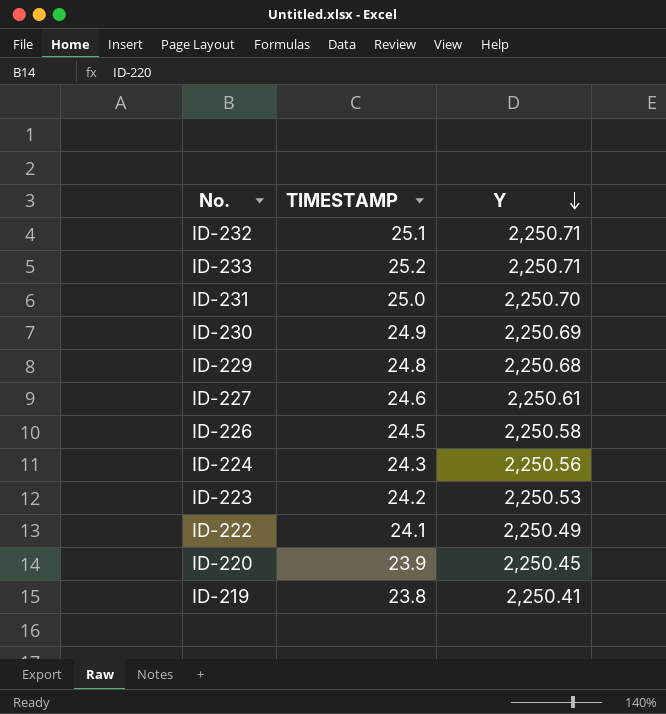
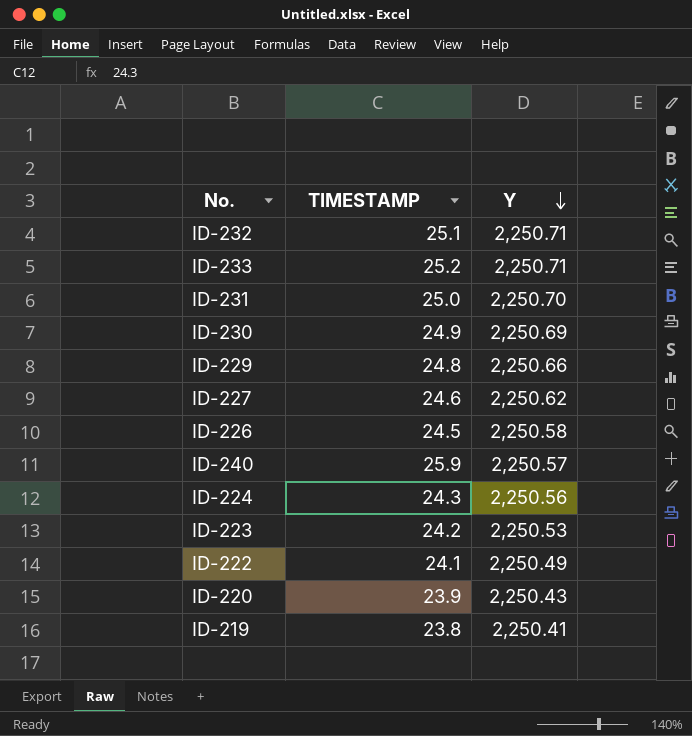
ID-229 | Y: 2,250.68 -> 2,250.66
ID-227 | Y: 2,250.61 -> 2,250.62
row ID-240: none -> 25.9 | 2,250.57
ID-220 | Y: 2,250.45 -> 2,250.43

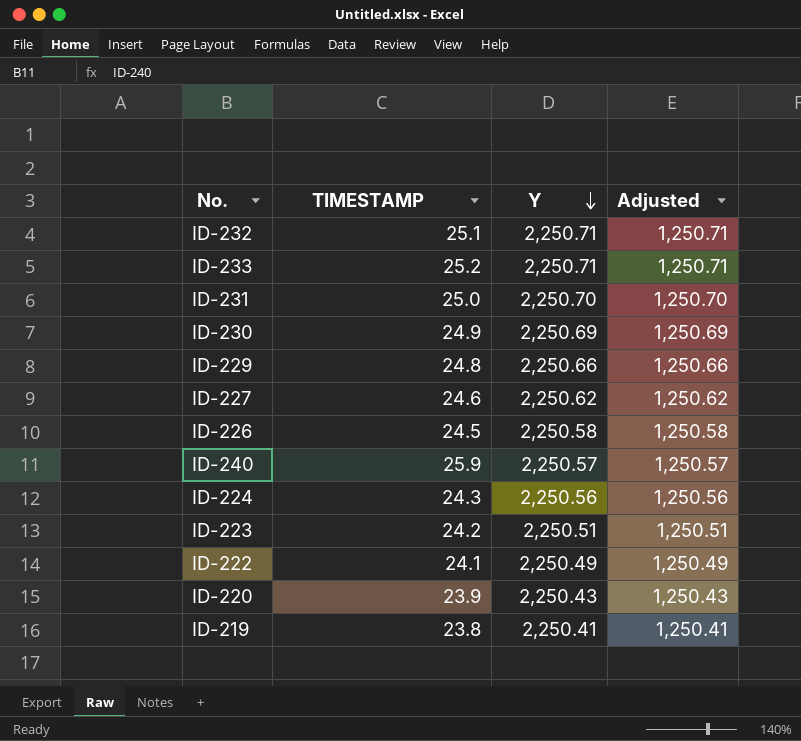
column Adjusted | formula: none -> [Y] - 1000
ID-223 | Y: 2,250.53 -> 2,250.51

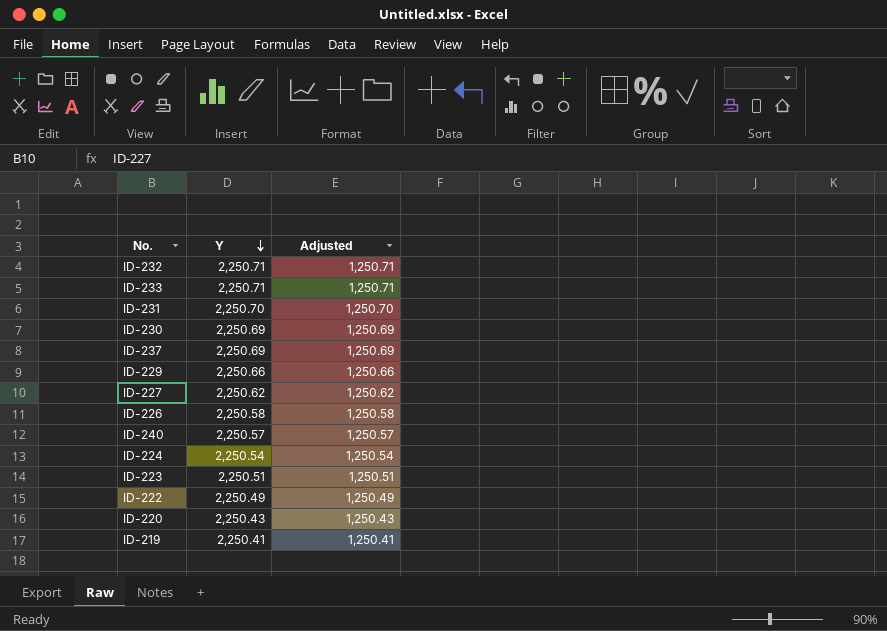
column TIMESTAMP | position: 2 -> none
row ID-237: none -> 2,250.69 | 1,250.69
ID-224 | Y: 2,250.56 -> 2,250.54
ID-224 | Adjusted: 1,250.56 -> 1,250.54

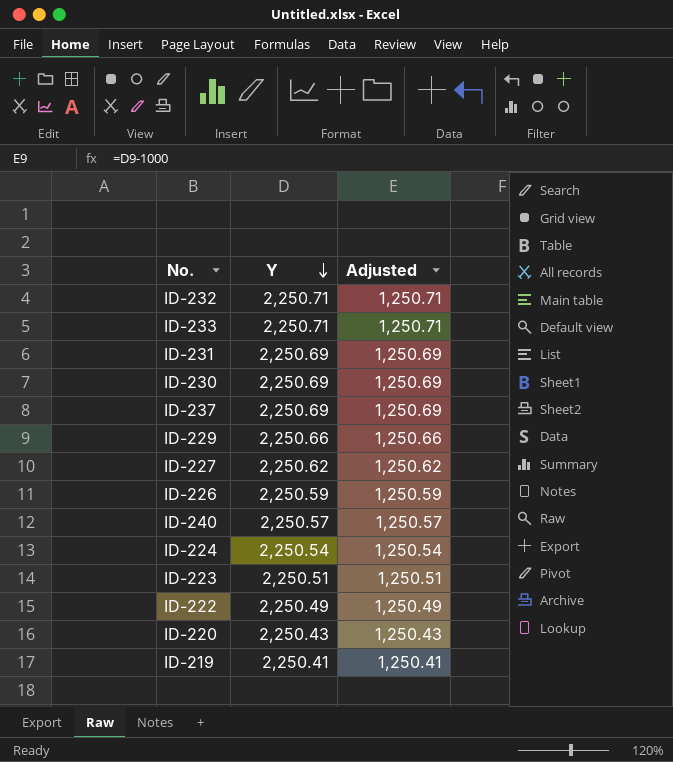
ID-231 | Y: 2,250.70 -> 2,250.69
ID-231 | Adjusted: 1,250.70 -> 1,250.69
ID-226 | Y: 2,250.58 -> 2,250.59
ID-226 | Adjusted: 1,250.58 -> 1,250.59

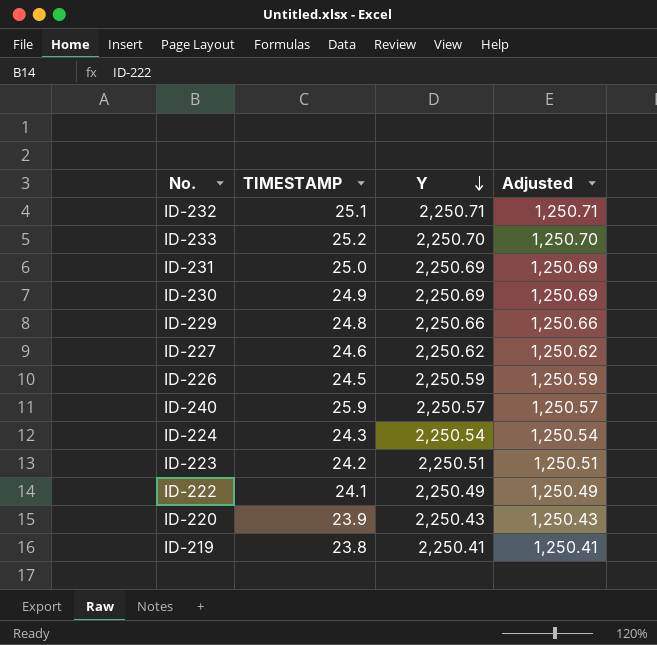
column TIMESTAMP | position: none -> 2
row ID-237: 2,250.69 | 1,250.69 -> none
ID-233 | Y: 2,250.71 -> 2,250.70
ID-233 | Adjusted: 1,250.71 -> 1,250.70

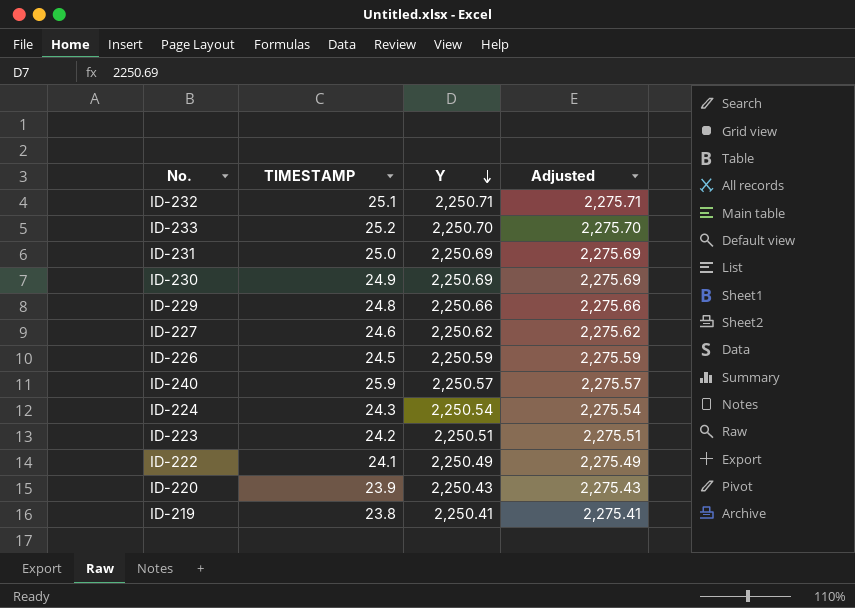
column Adjusted | formula: [Y] - 1000 -> [Y] + 25

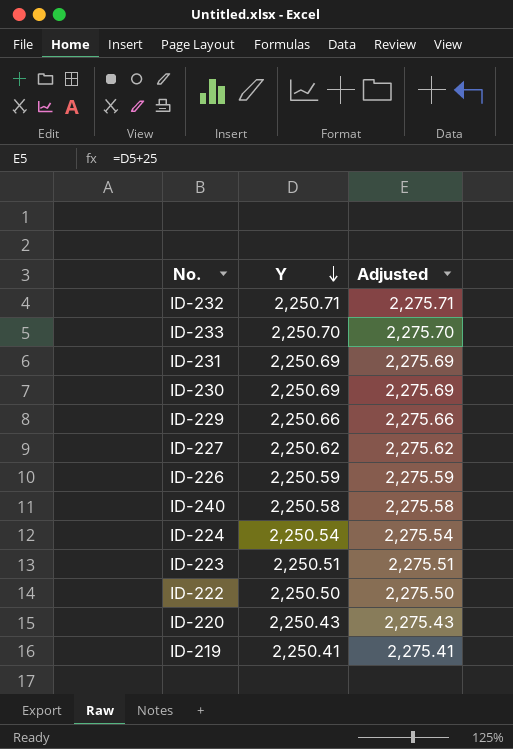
column TIMESTAMP | position: 2 -> none
ID-240 | Y: 2,250.57 -> 2,250.58
ID-240 | Adjusted: 2,275.57 -> 2,275.58
ID-222 | Y: 2,250.49 -> 2,250.50
ID-222 | Adjusted: 2,275.49 -> 2,275.50

